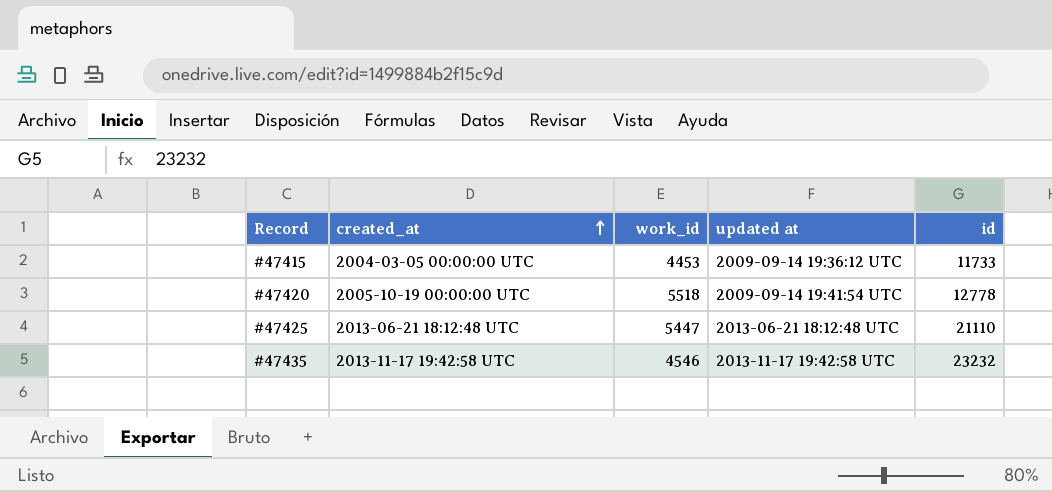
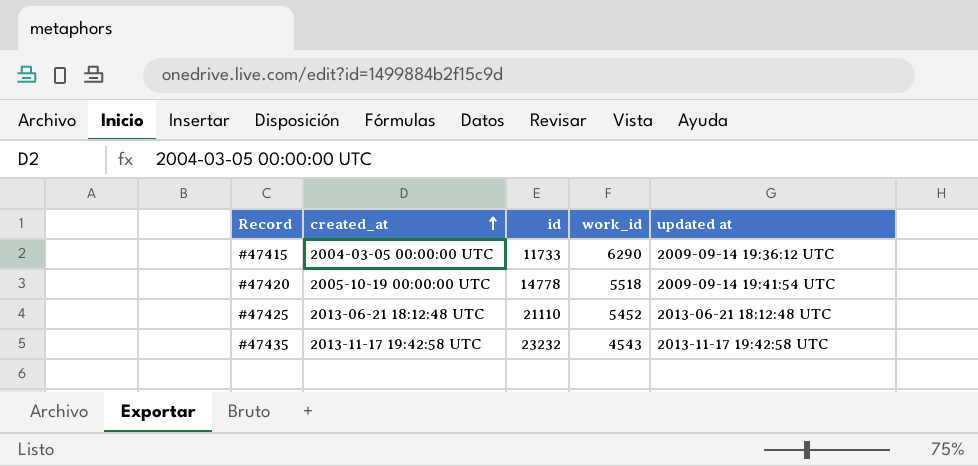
column id | position: 5 -> 3
#47415 | work_id: 4453 -> 6290
#47420 | id: 12778 -> 14778
#47425 | work_id: 5447 -> 5452
#47435 | work_id: 4546 -> 4543

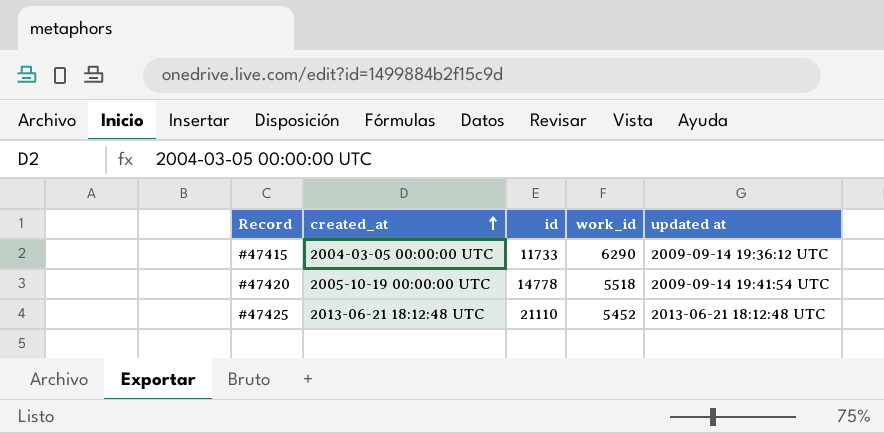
row #47435: 2013-11-17 19:42:58 UTC | 23232 | 4543 | 2013-11-17 19:42:58 UTC -> none

